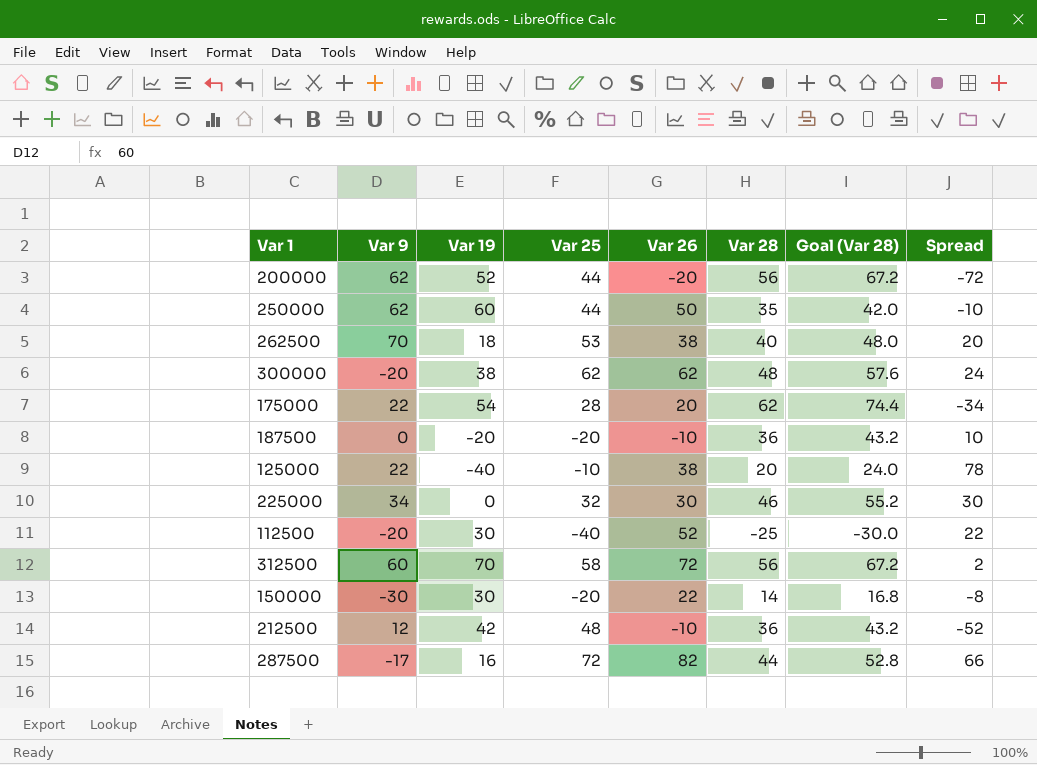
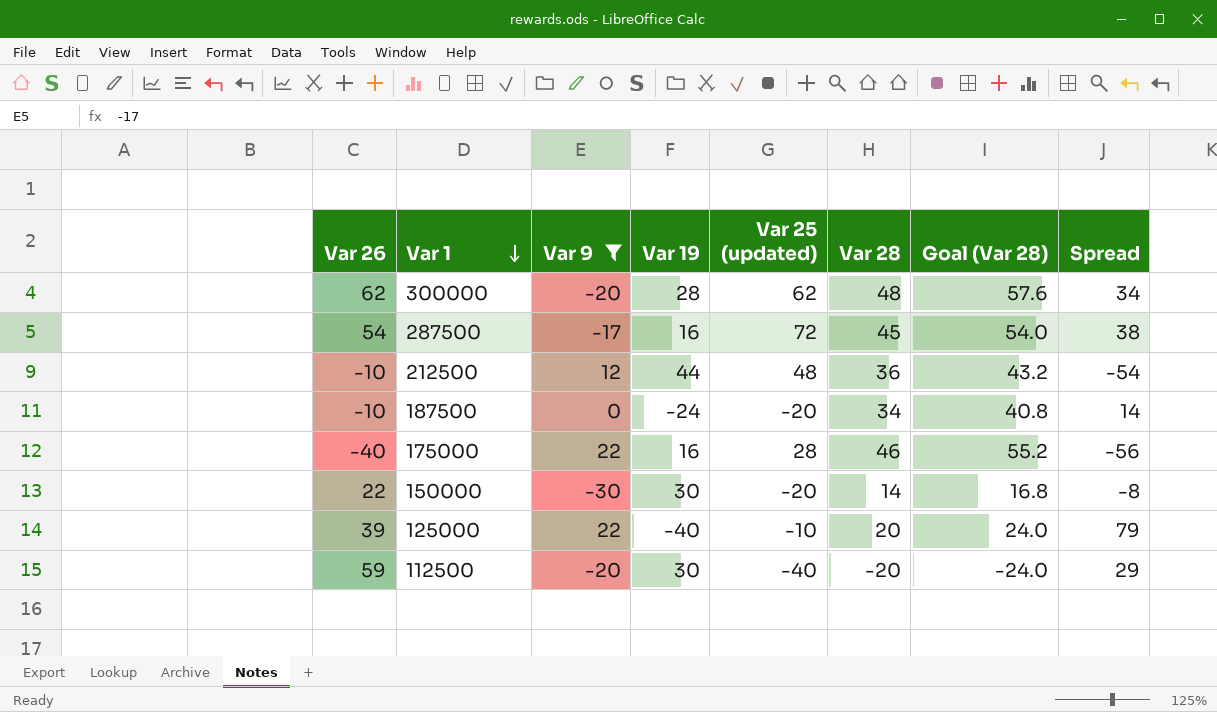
filter: none -> Var 9 <= 22
row order: none -> Var 1 descending
column Var 26 | position: 5 -> 1
column name: Var 25 -> Var 25 (updated)
300000 | Var 19: 38 -> 28
300000 | Spread: 24 -> 34
287500 | Var 26: 82 -> 54
287500 | Var 28: 44 -> 45
287500 | Goal (Var 28): 52.8 -> 54.0
287500 | Spread: 66 -> 38
212500 | Var 19: 42 -> 44
212500 | Spread: -52 -> -54
187500 | Var 19: -20 -> -24
187500 | Var 28: 36 -> 34
187500 | Goal (Var 28): 43.2 -> 40.8
187500 | Spread: 10 -> 14
175000 | Var 26: 20 -> -40
175000 | Var 19: 54 -> 16
175000 | Var 28: 62 -> 46
175000 | Goal (Var 28): 74.4 -> 55.2
175000 | Spread: -34 -> -56
125000 | Var 26: 38 -> 39
125000 | Spread: 78 -> 79
112500 | Var 26: 52 -> 59
112500 | Var 28: -25 -> -20
112500 | Goal (Var 28): -30.0 -> -24.0
112500 | Spread: 22 -> 29

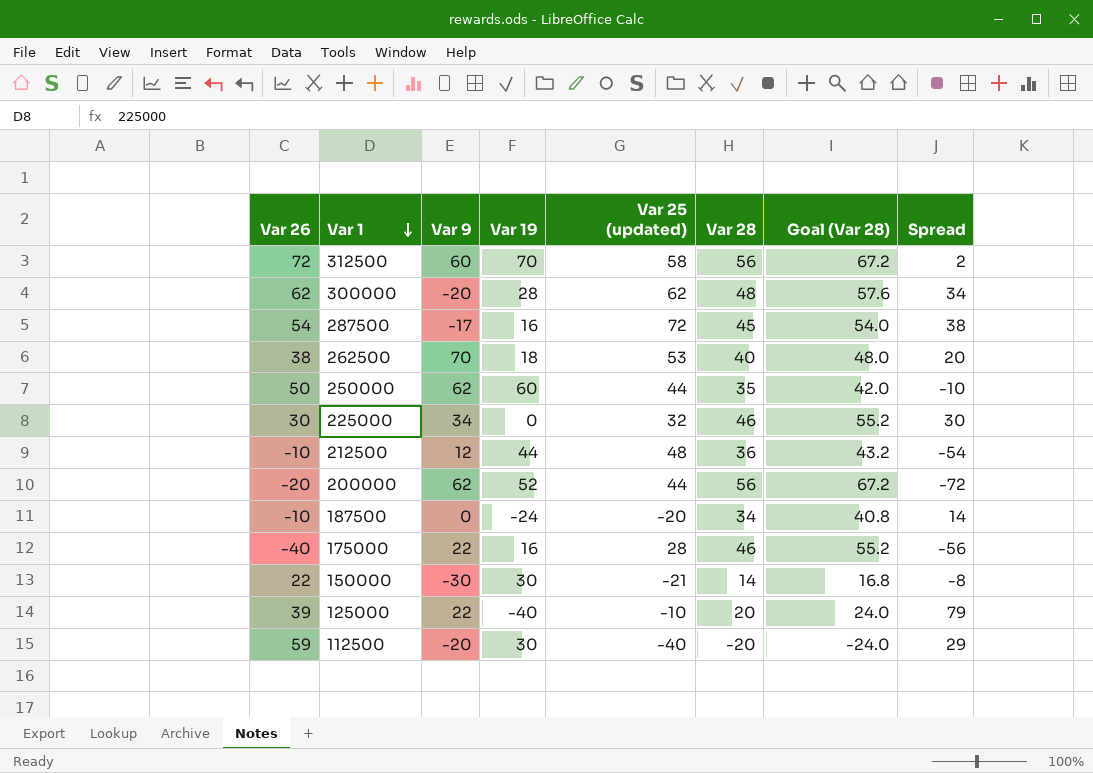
filter: Var 9 <= 22 -> none
150000 | Var 25 (updated): -20 -> -21

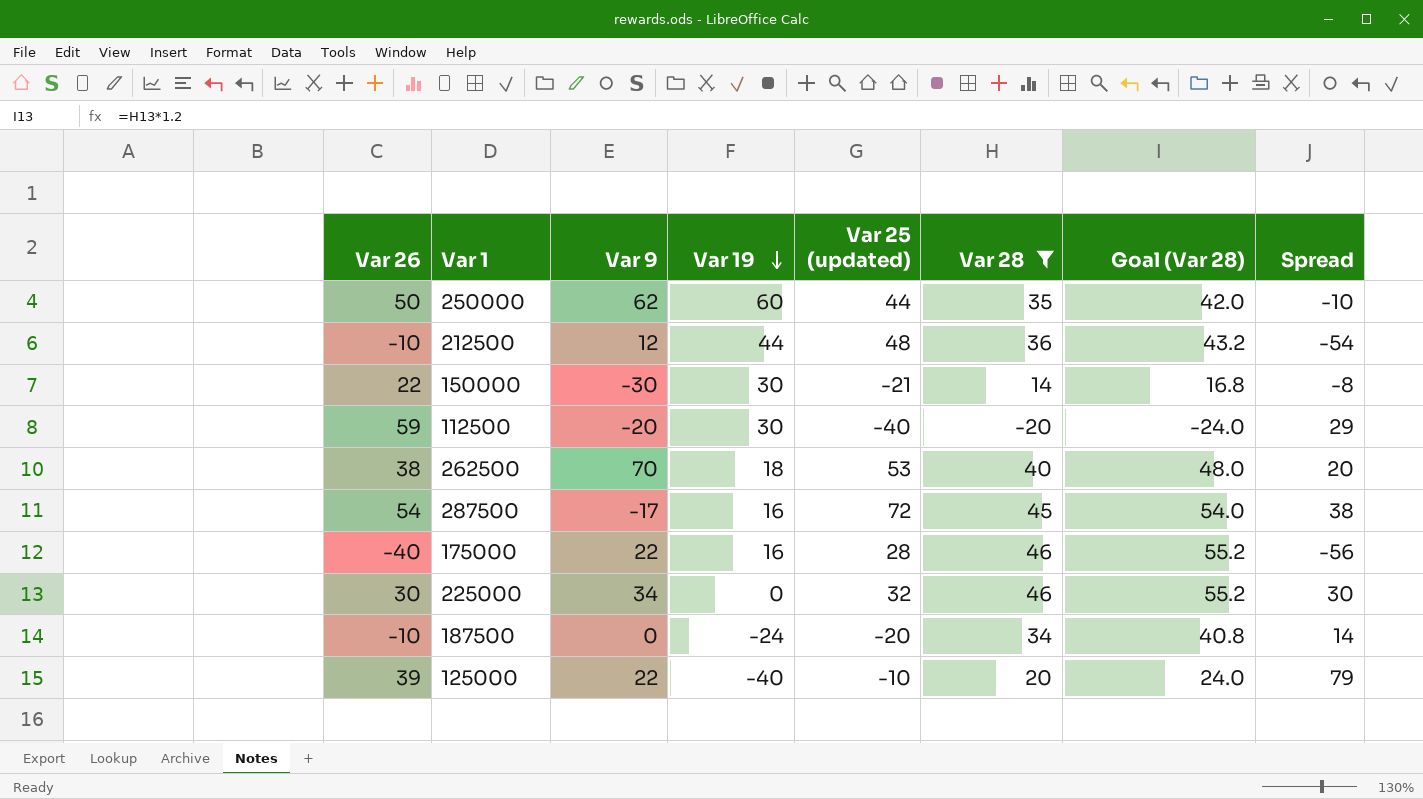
filter: none -> Var 28 <= 46
row order: Var 1 descending -> Var 19 descending

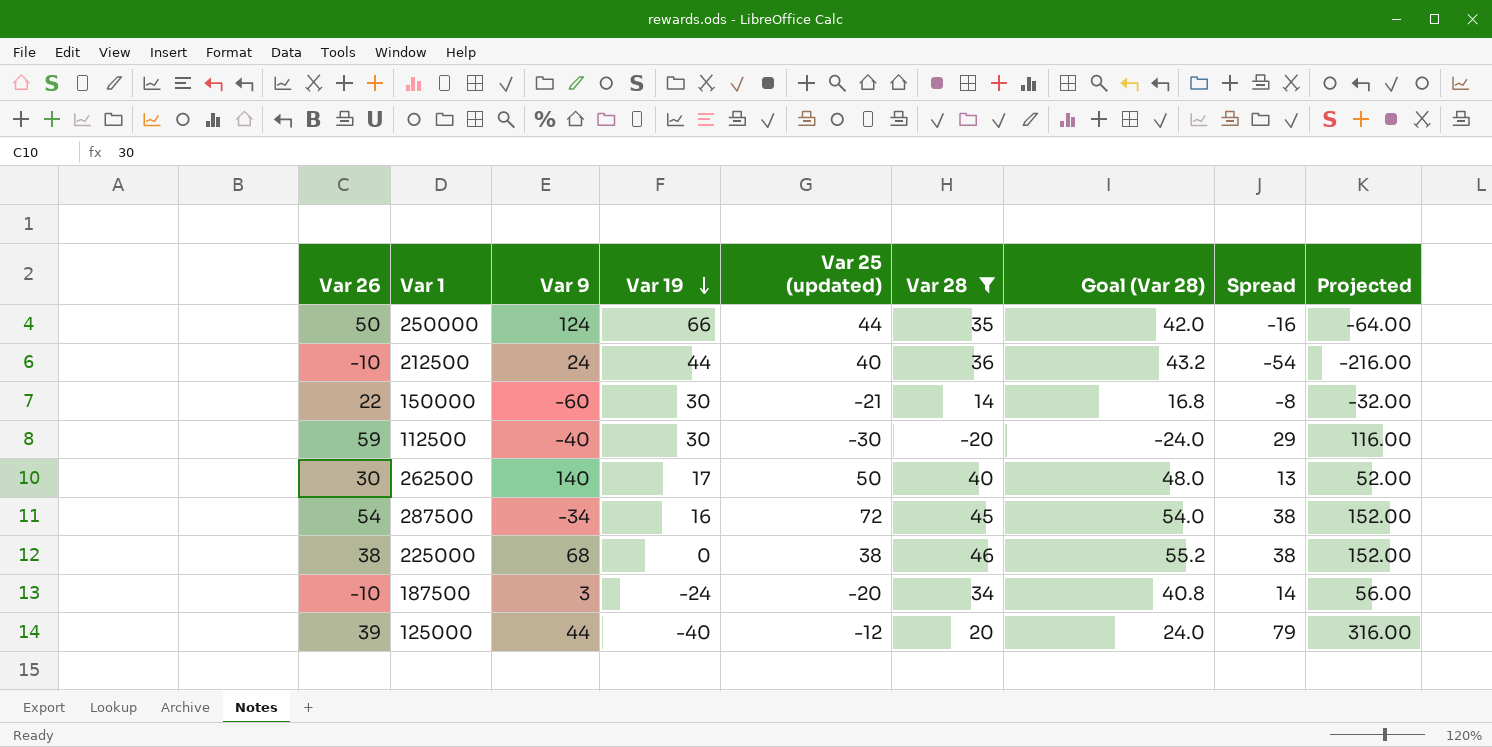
column Projected | formula: none -> [Spread] * 4
row 175000: -40 | 22 | 16 | 28 | 46 | 55.2 | -56 -> none
250000 | Var 9: 62 -> 124
250000 | Var 19: 60 -> 66
250000 | Spread: -10 -> -16
212500 | Var 9: 12 -> 24
212500 | Var 25 (updated): 48 -> 40
150000 | Var 9: -30 -> -60
112500 | Var 9: -20 -> -40
112500 | Var 25 (updated): -40 -> -30
262500 | Var 26: 38 -> 30
262500 | Var 9: 70 -> 140
262500 | Var 19: 18 -> 17
262500 | Var 25 (updated): 53 -> 50
262500 | Spread: 20 -> 13
287500 | Var 9: -17 -> -34
225000 | Var 26: 30 -> 38
225000 | Var 9: 34 -> 68
225000 | Var 25 (updated): 32 -> 38
225000 | Spread: 30 -> 38
187500 | Var 9: 0 -> 3
125000 | Var 9: 22 -> 44
125000 | Var 25 (updated): -10 -> -12

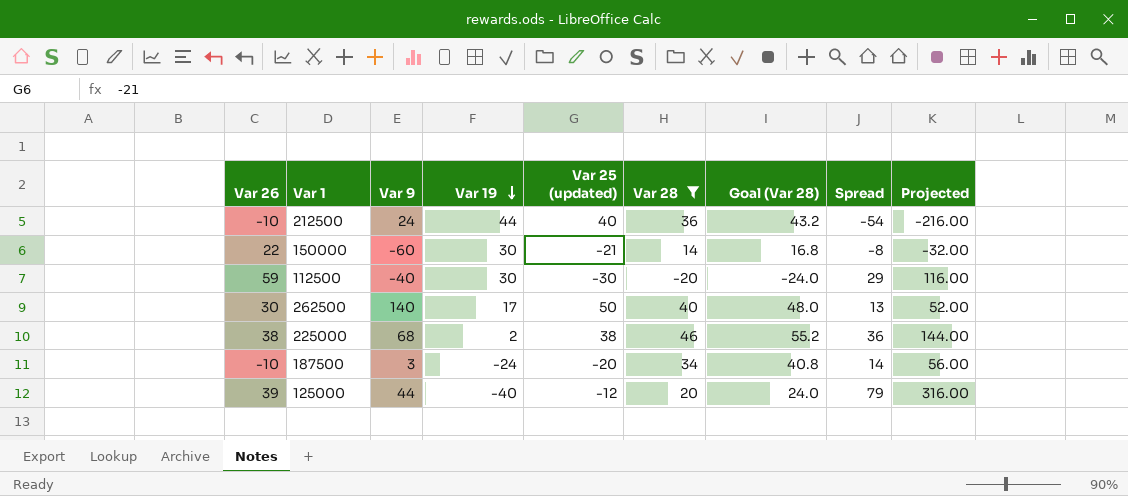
row 250000: 50 | 124 | 66 | 44 | 35 | 42.0 | -16 | -64.00 -> none
row 287500: 54 | -34 | 16 | 72 | 45 | 54.0 | 38 | 152.00 -> none
225000 | Var 19: 0 -> 2
225000 | Spread: 38 -> 36
225000 | Projected: 152.00 -> 144.00

